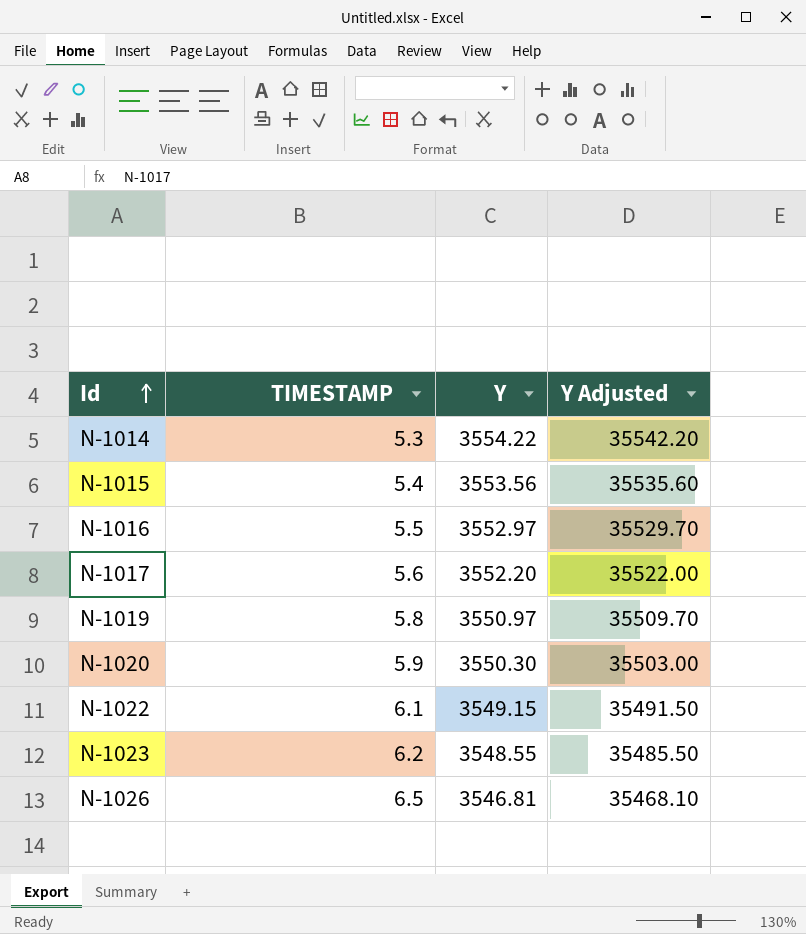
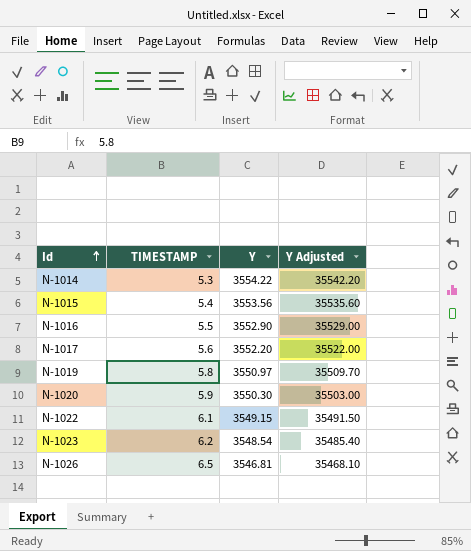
N-1016 | Y: 3552.97 -> 3552.90
N-1016 | Y Adjusted: 35529.70 -> 35529.00
N-1023 | Y: 3548.55 -> 3548.54
N-1023 | Y Adjusted: 35485.50 -> 35485.40

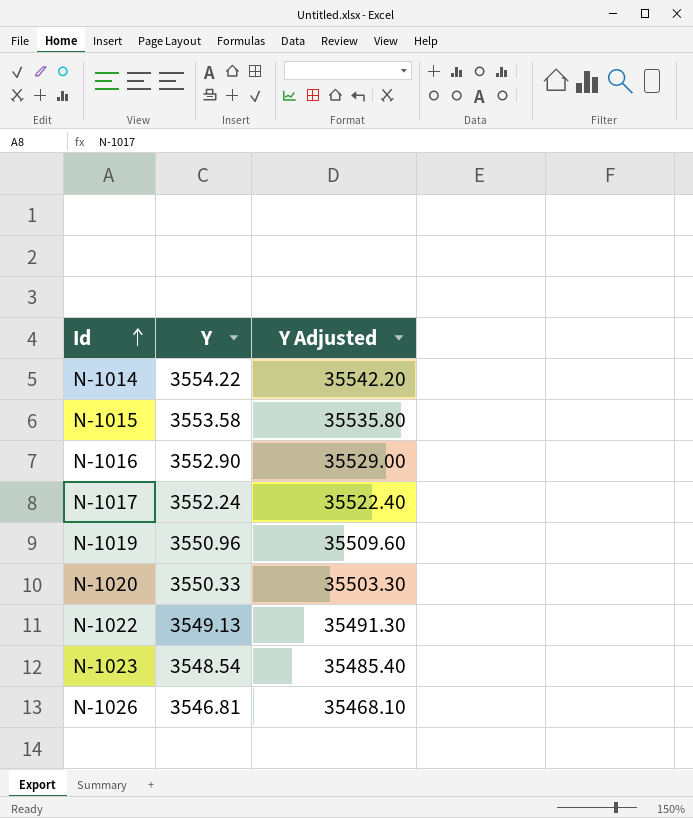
column TIMESTAMP | position: 2 -> none
N-1015 | Y: 3553.56 -> 3553.58
N-1015 | Y Adjusted: 35535.60 -> 35535.80
N-1017 | Y: 3552.20 -> 3552.24
N-1017 | Y Adjusted: 35522.00 -> 35522.40
N-1019 | Y: 3550.97 -> 3550.96
N-1019 | Y Adjusted: 35509.70 -> 35509.60
N-1020 | Y: 3550.30 -> 3550.33
N-1020 | Y Adjusted: 35503.00 -> 35503.30
N-1022 | Y: 3549.15 -> 3549.13
N-1022 | Y Adjusted: 35491.50 -> 35491.30

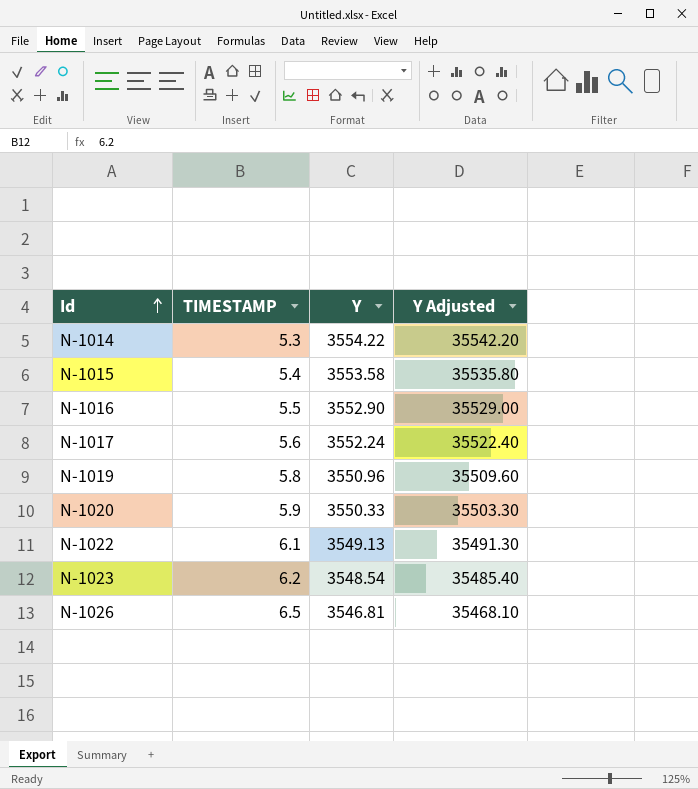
column TIMESTAMP | position: none -> 2

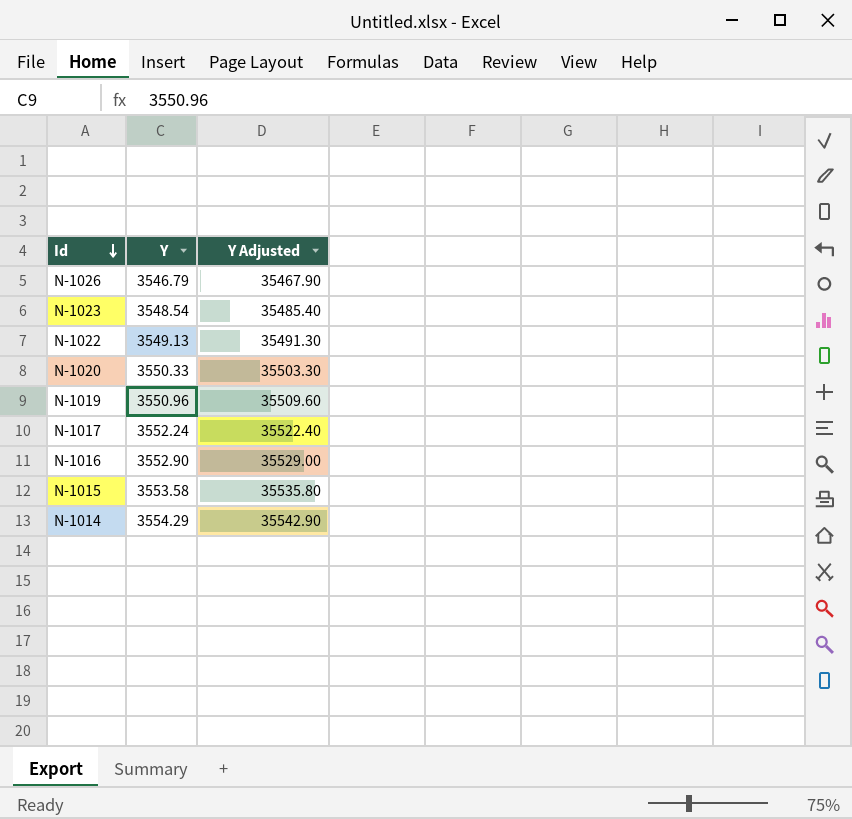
row order: Id ascending -> Id descending
column TIMESTAMP | position: 2 -> none
N-1026 | Y: 3546.81 -> 3546.79
N-1026 | Y Adjusted: 35468.10 -> 35467.90
N-1014 | Y: 3554.22 -> 3554.29
N-1014 | Y Adjusted: 35542.20 -> 35542.90

